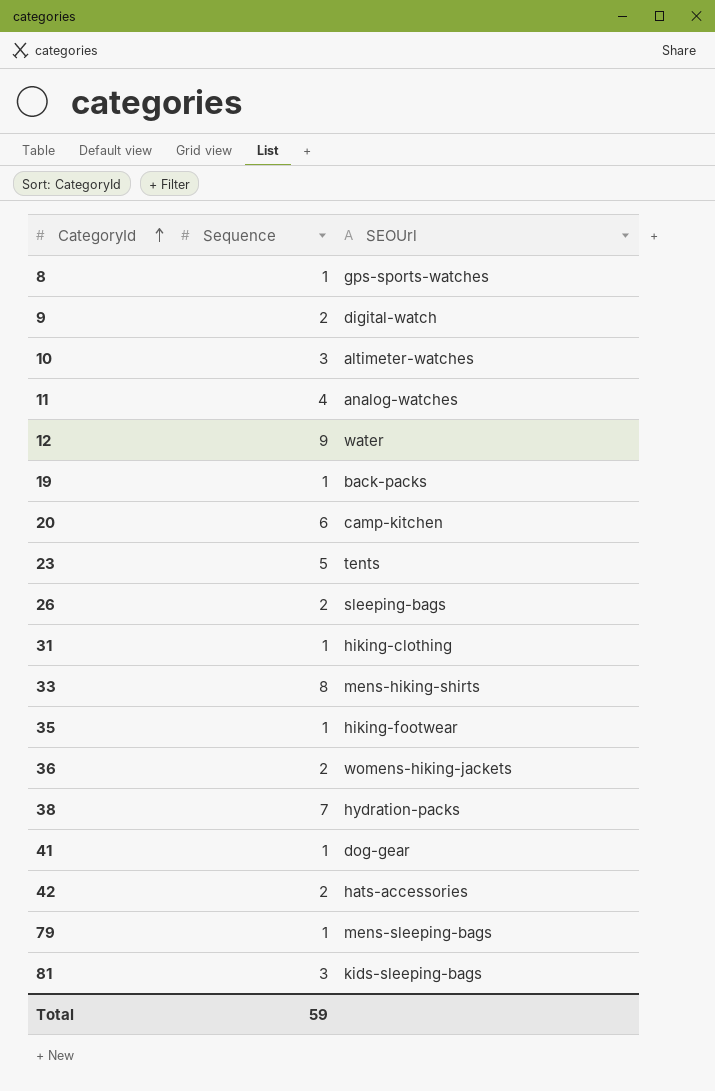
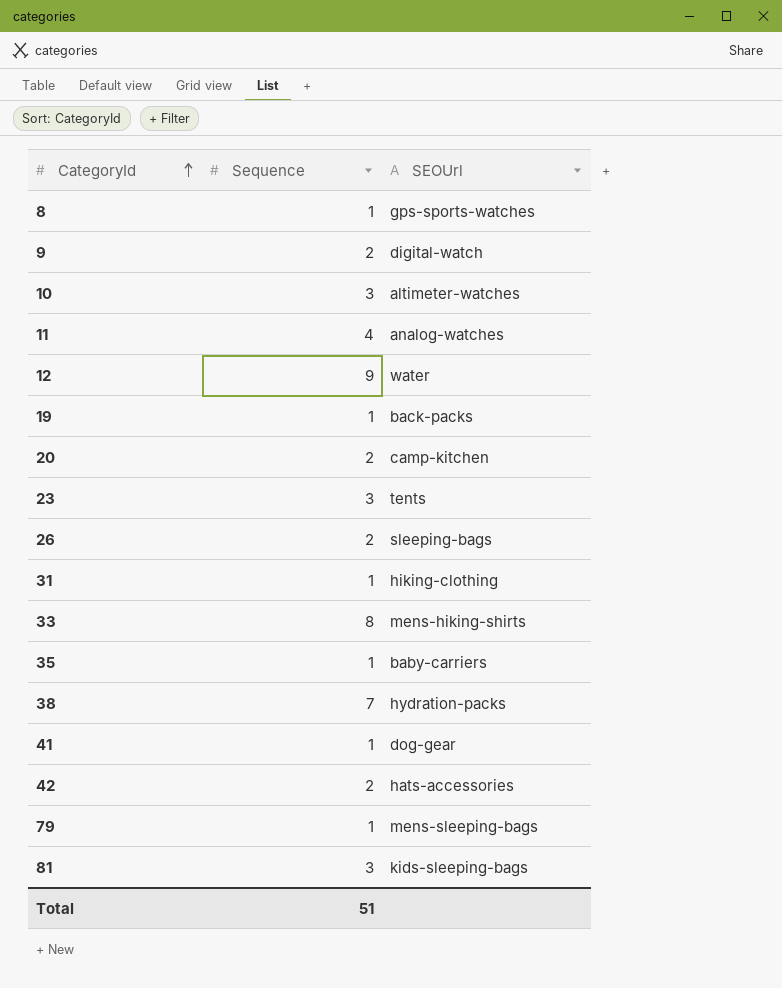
row 36: 2 | womens-hiking-jackets -> none
20 | Sequence: 6 -> 2
23 | Sequence: 5 -> 3
35 | SEOUrl: hiking-footwear -> baby-carriers
Total | Sequence: 59 -> 51

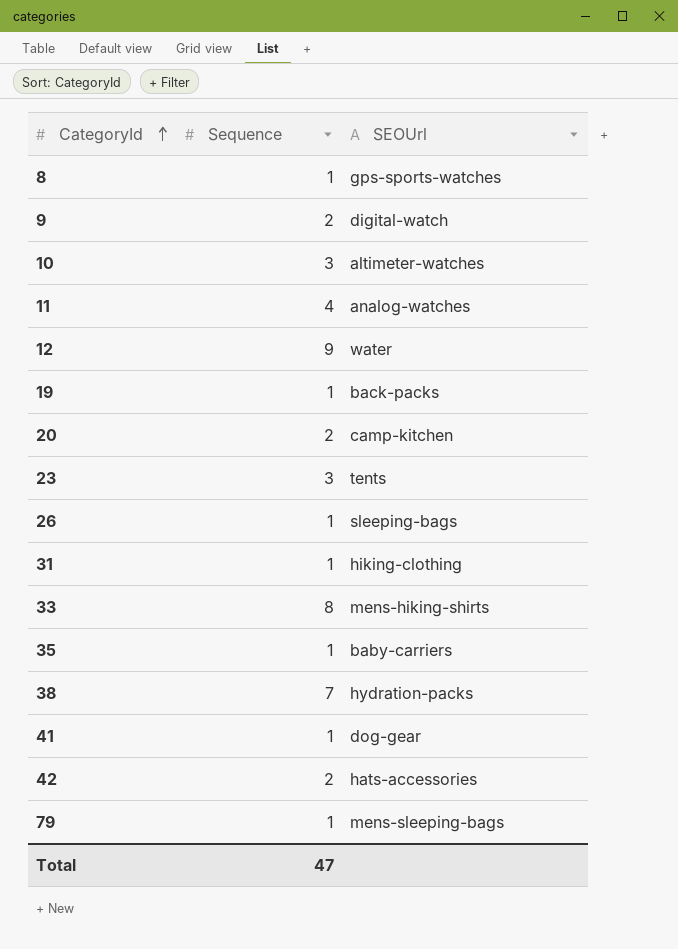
row 81: 3 | kids-sleeping-bags -> none
26 | Sequence: 2 -> 1
Total | Sequence: 51 -> 47

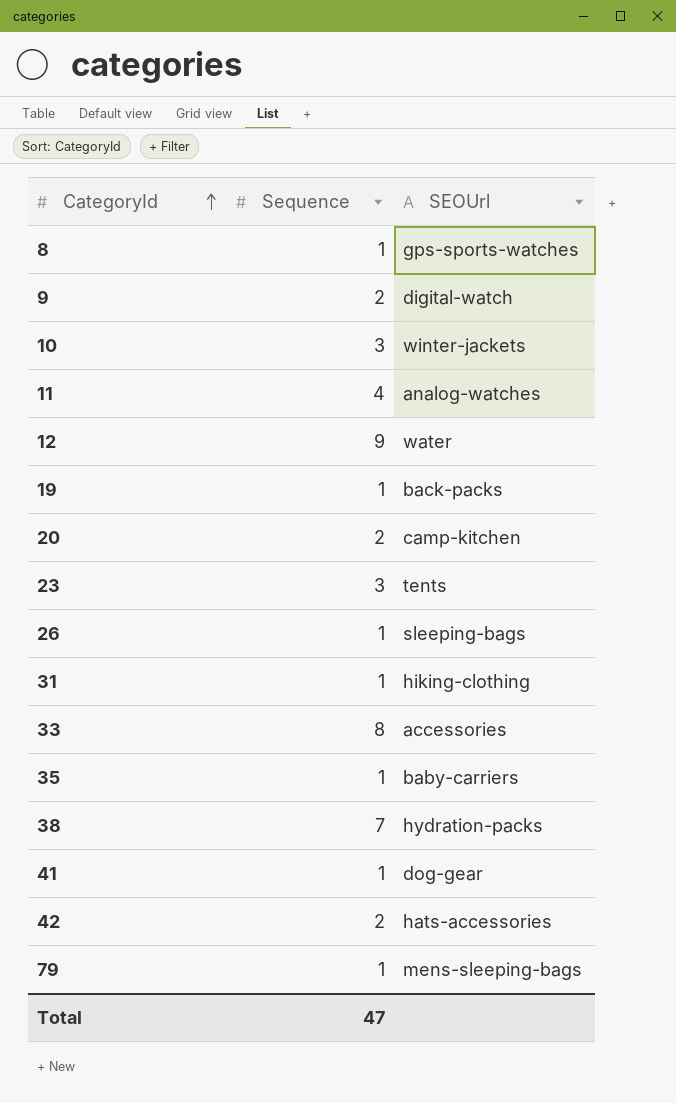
10 | SEOUrl: altimeter-watches -> winter-jackets
33 | SEOUrl: mens-hiking-shirts -> accessories

